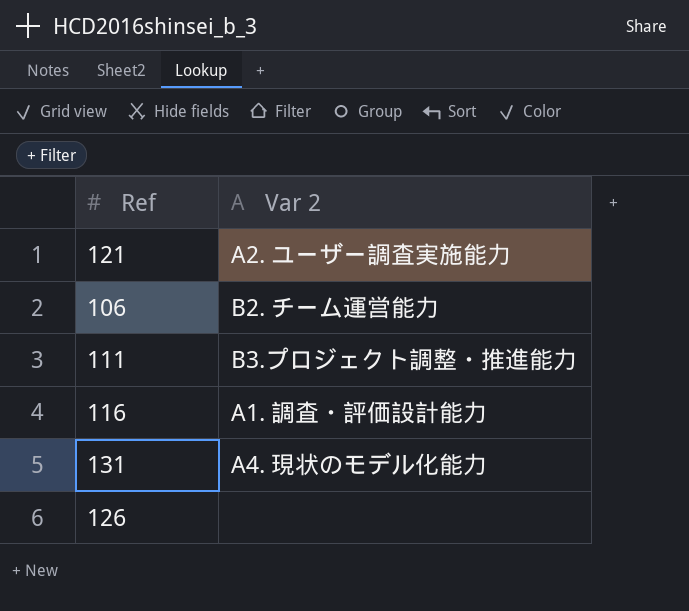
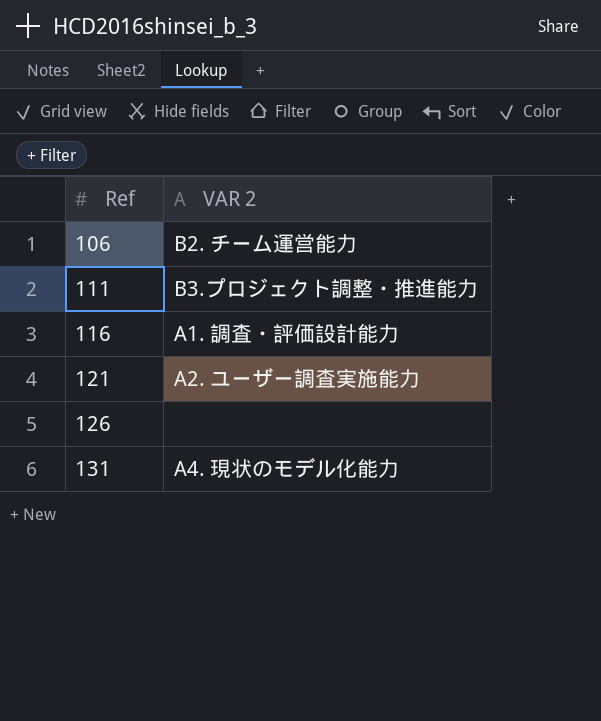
row order: none -> Ref ascending
column name: Var 2 -> VAR 2

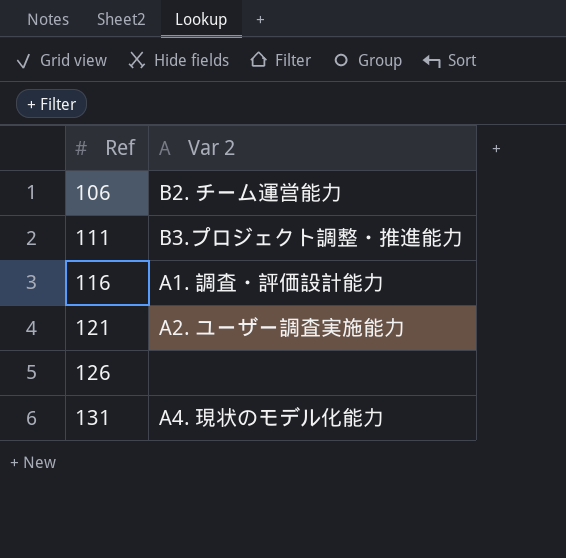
column name: VAR 2 -> Var 2

